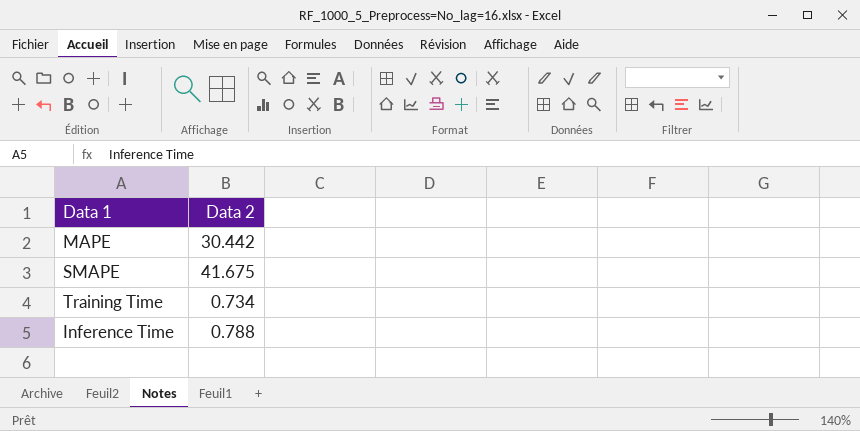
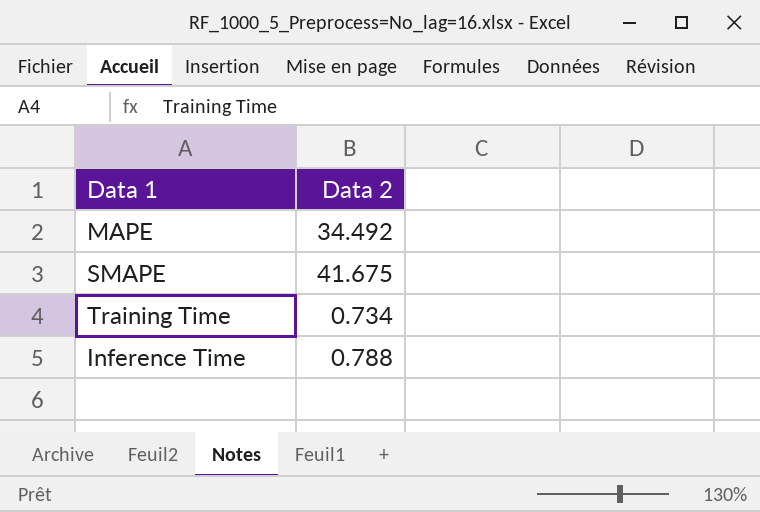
MAPE | Data 2: 30.442 -> 34.492

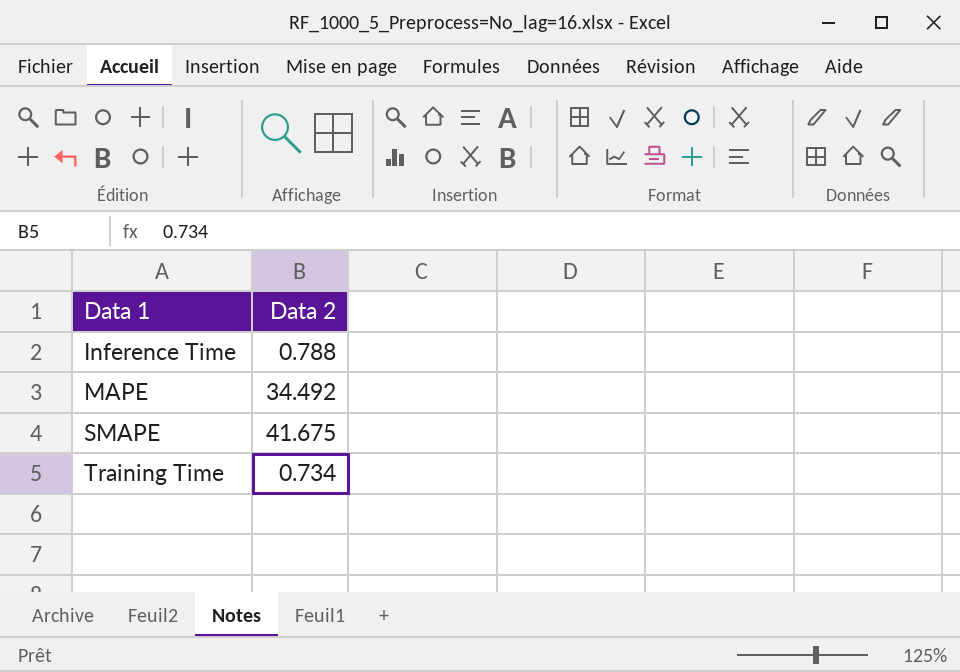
row order: none -> Data 1 ascending

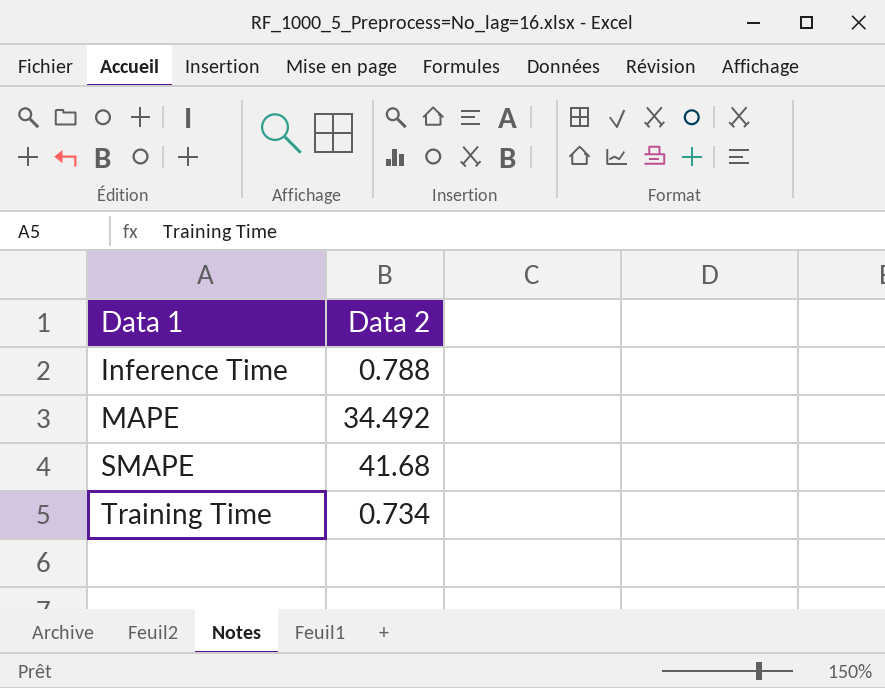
SMAPE | Data 2: 41.675 -> 41.68

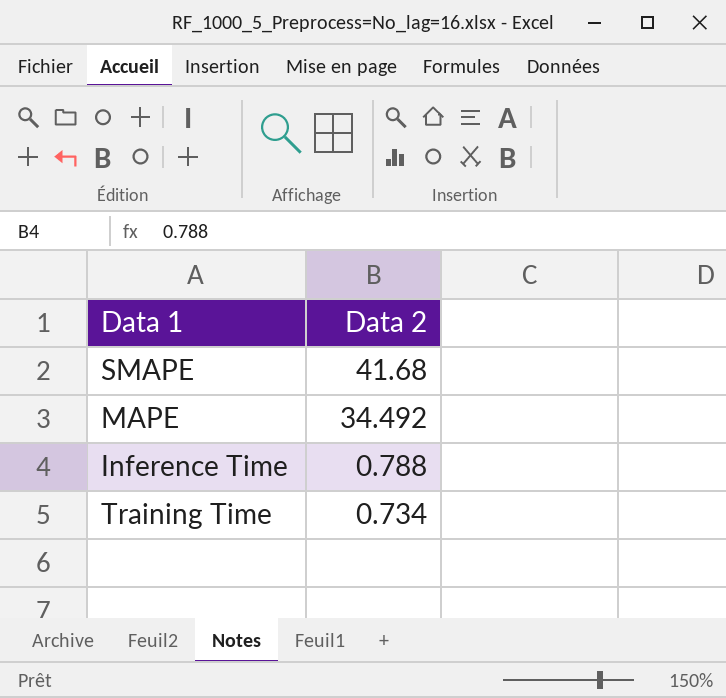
row order: Data 1 ascending -> Data 2 descending

